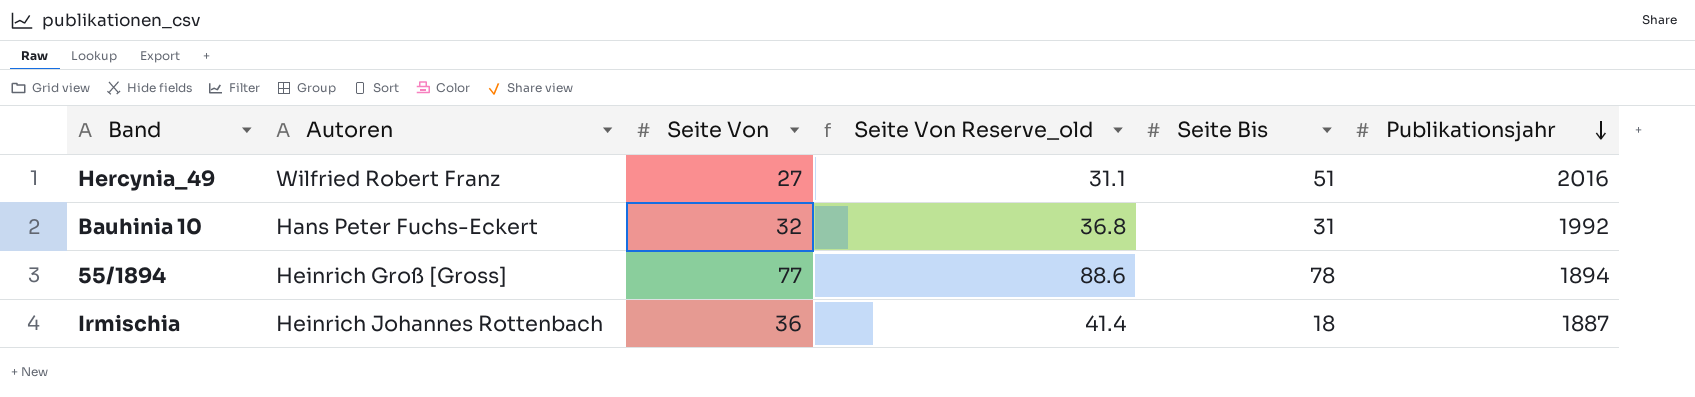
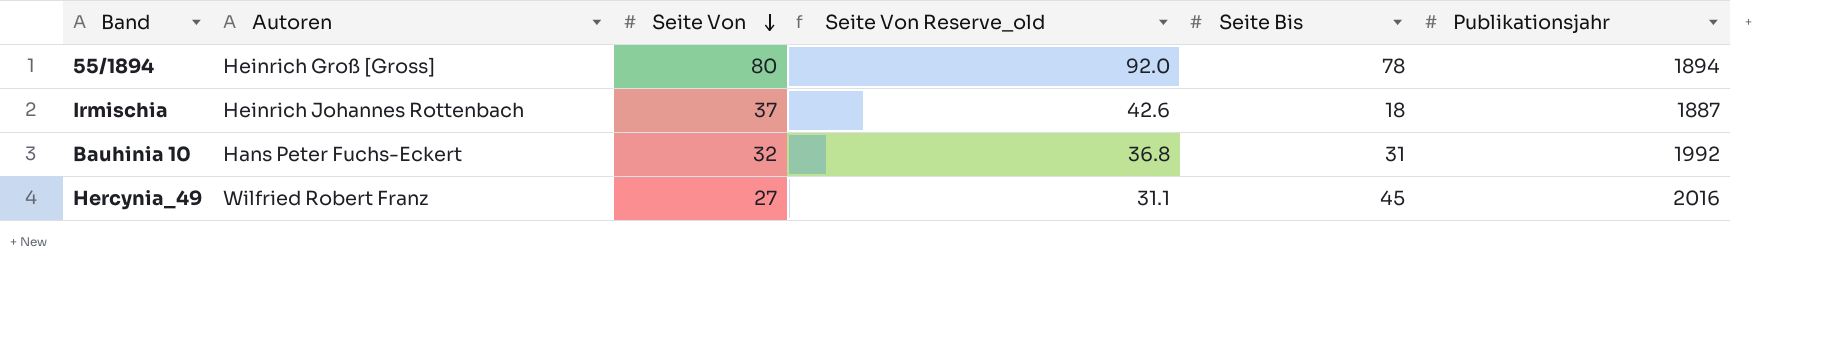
row order: Publikationsjahr descending -> Seite Von descending
55/1894 | Seite Von: 77 -> 80
55/1894 | Seite Von Reserve_old: 88.6 -> 92.0
Irmischia | Seite Von: 36 -> 37
Irmischia | Seite Von Reserve_old: 41.4 -> 42.6
Hercynia_49 | Seite Bis: 51 -> 45

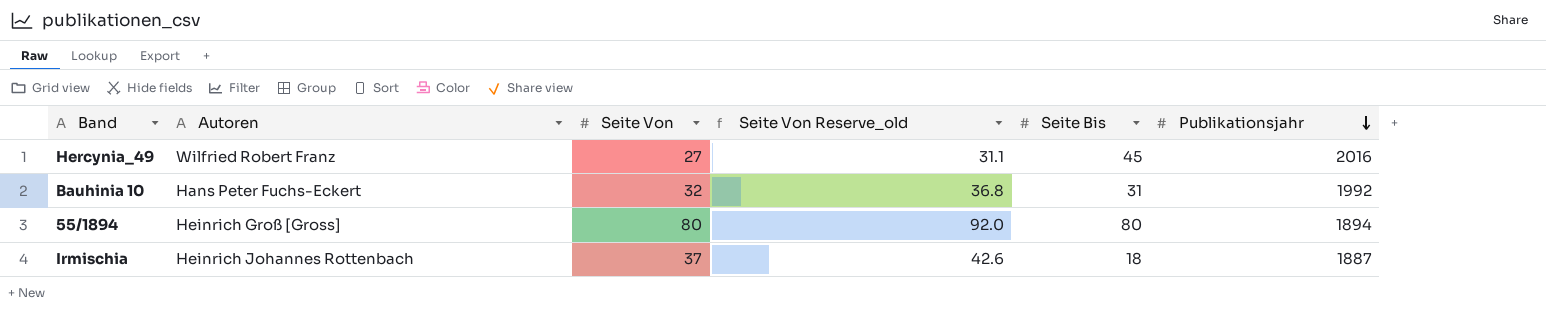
row order: Seite Von descending -> Publikationsjahr descending
55/1894 | Seite Bis: 78 -> 80

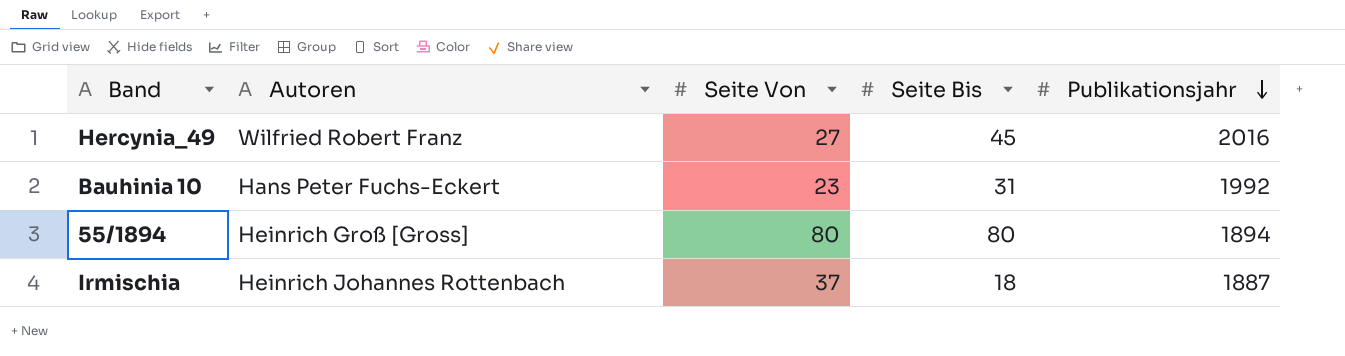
column Seite Von Reserve_old | formula: [Seite Von] * 1.15 -> none
Bauhinia 10 | Seite Von: 32 -> 23

